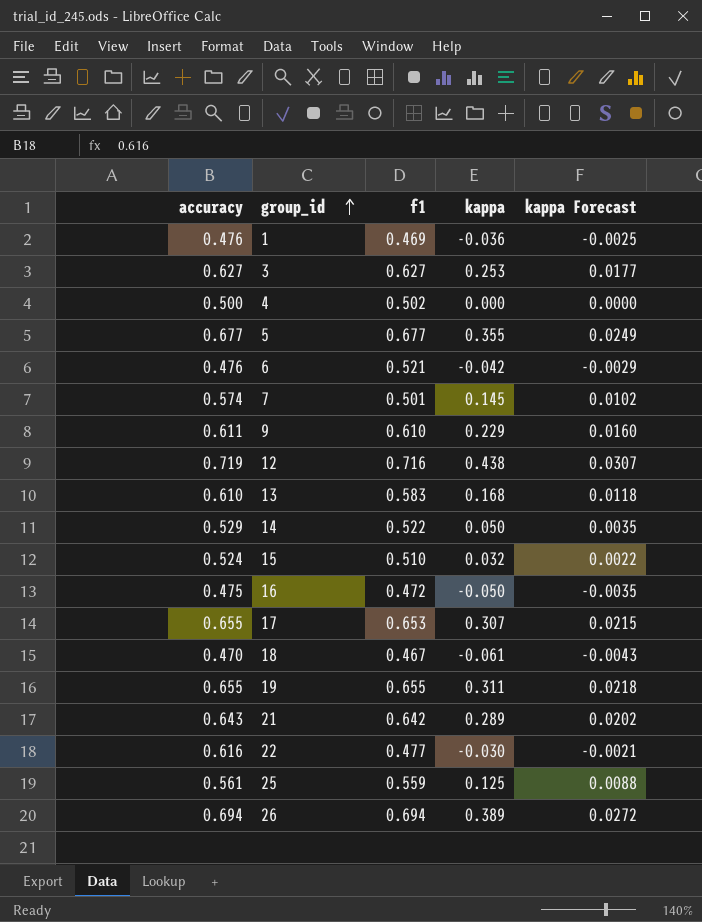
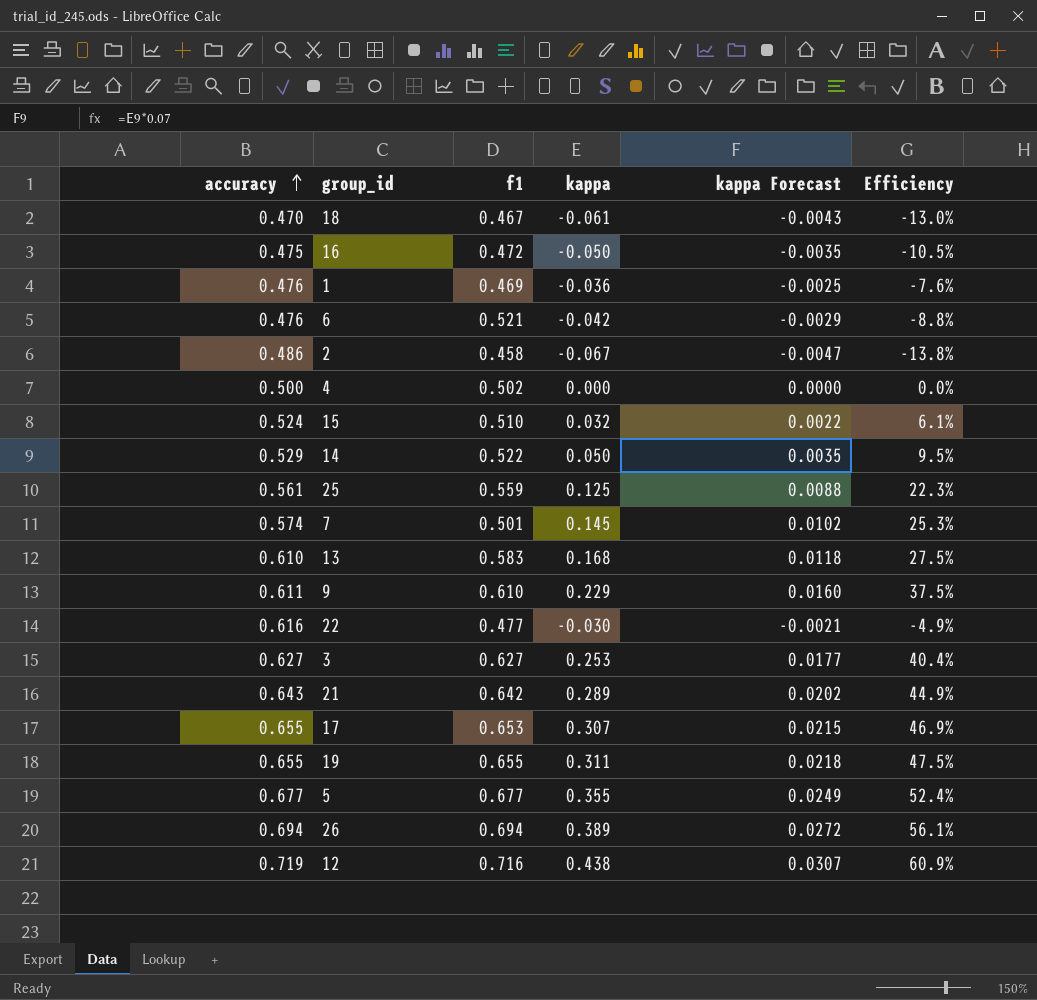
row order: group_id ascending -> accuracy ascending
column Efficiency | formula: none -> [kappa] / [accuracy]
row 2: none -> 0.486 | 0.458 | -0.067 | -0.0047 | -13.8%

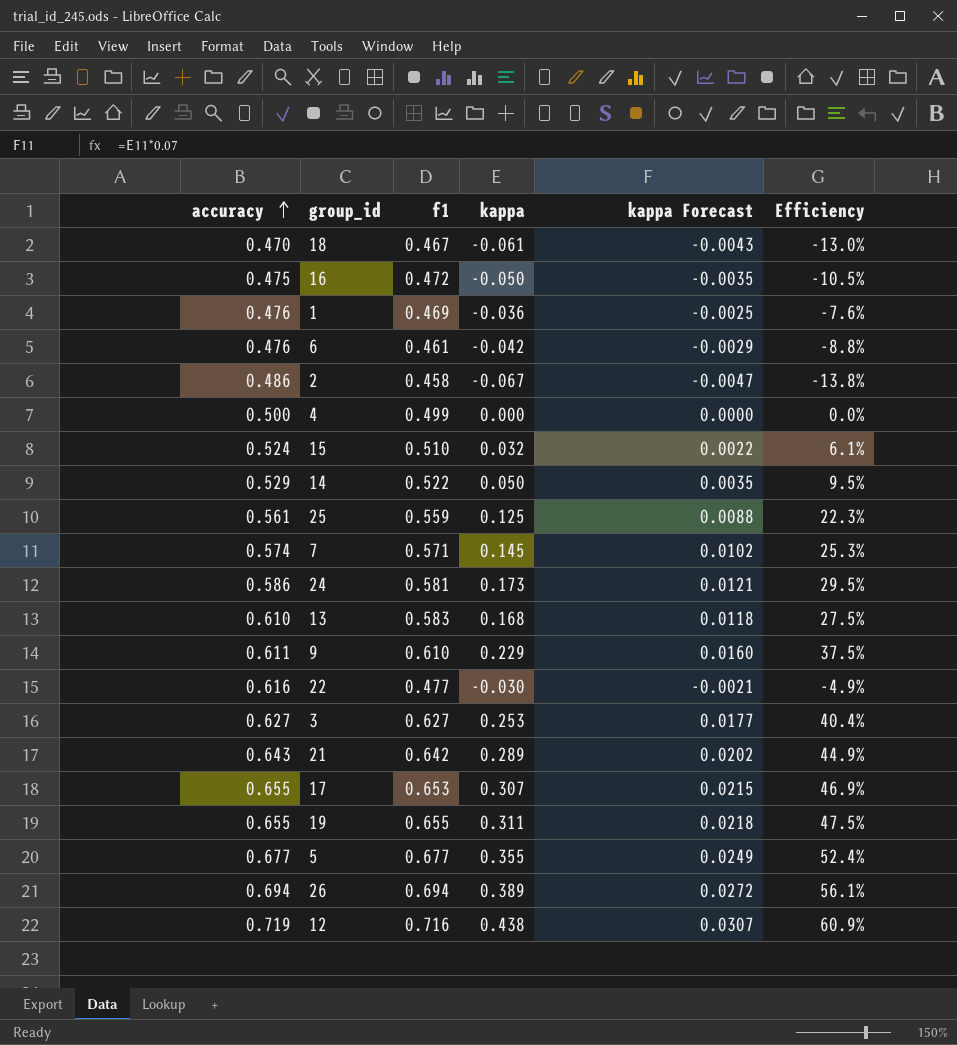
6 | f1: 0.521 -> 0.461
4 | f1: 0.502 -> 0.499
7 | f1: 0.501 -> 0.571
row 24: none -> 0.586 | 0.581 | 0.173 | 0.0121 | 29.5%

